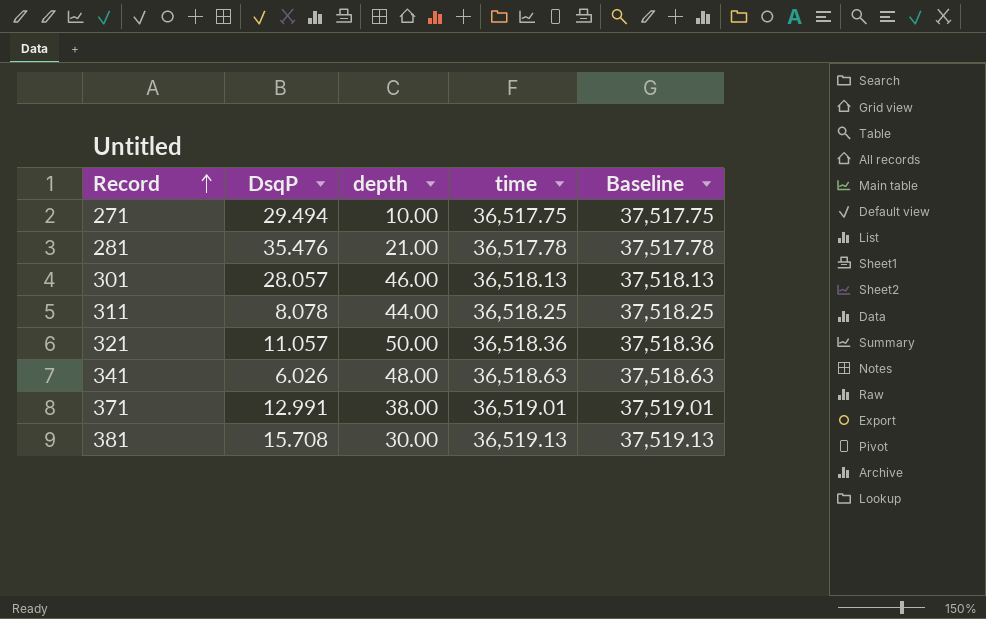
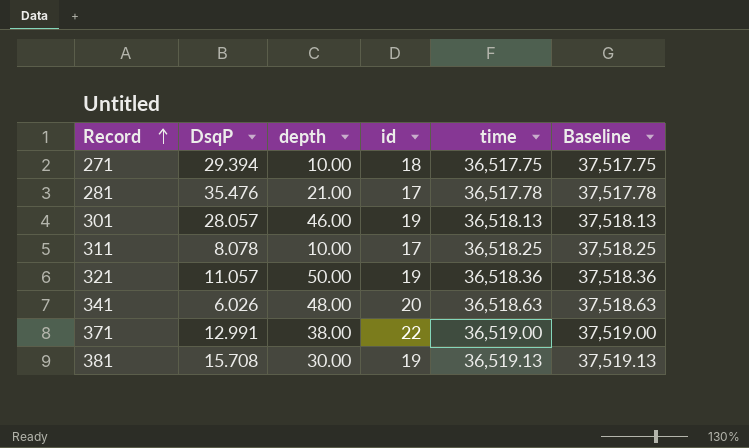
column id | position: none -> 4
271 | DsqP: 29.494 -> 29.394
311 | depth: 44.00 -> 10.00
371 | time: 36,519.01 -> 36,519.00
371 | Baseline: 37,519.01 -> 37,519.00

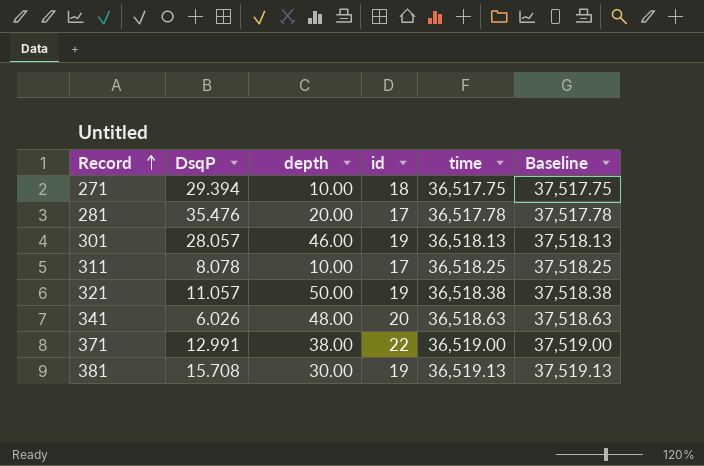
281 | depth: 21.00 -> 20.00
321 | time: 36,518.36 -> 36,518.38
321 | Baseline: 37,518.36 -> 37,518.38

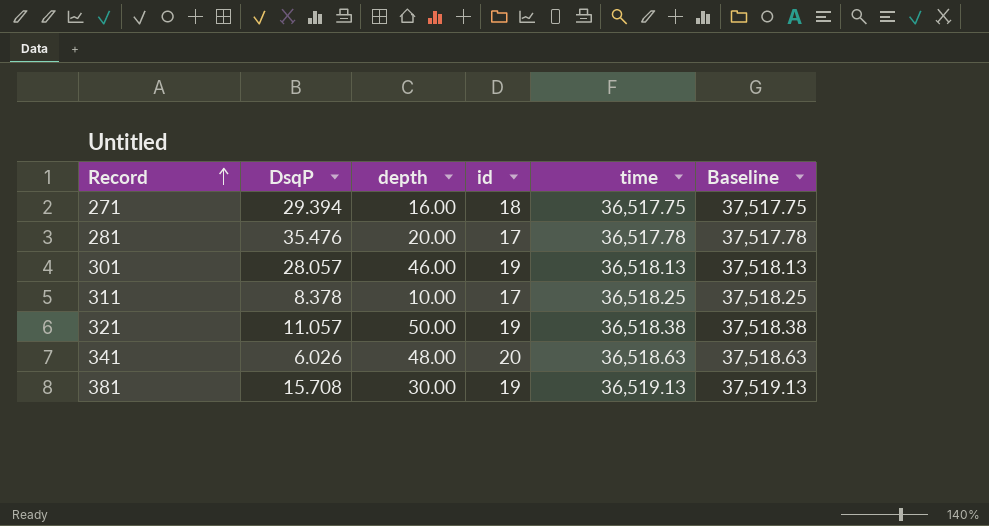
row 371: 12.991 | 38.00 | 22 | 36,519.00 | 37,519.00 -> none
271 | depth: 10.00 -> 16.00
311 | DsqP: 8.078 -> 8.378

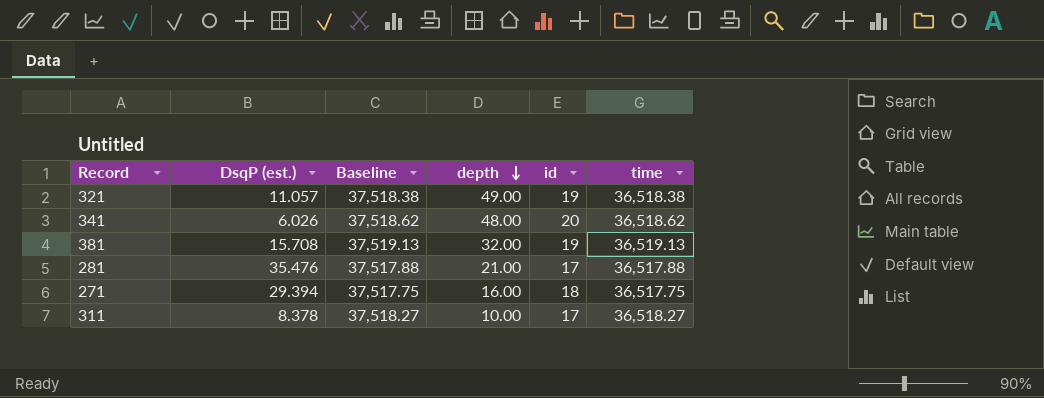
row order: Record ascending -> depth descending
column name: DsqP -> DsqP (est.)
column Baseline | position: 6 -> 3
row 301: 28.057 | 46.00 | 19 | 36,518.13 | 37,518.13 -> none
321 | depth: 50.00 -> 49.00
341 | Baseline: 37,518.63 -> 37,518.62
341 | time: 36,518.63 -> 36,518.62
381 | depth: 30.00 -> 32.00
281 | Baseline: 37,517.78 -> 37,517.88
281 | depth: 20.00 -> 21.00
281 | time: 36,517.78 -> 36,517.88
311 | Baseline: 37,518.25 -> 37,518.27
311 | time: 36,518.25 -> 36,518.27

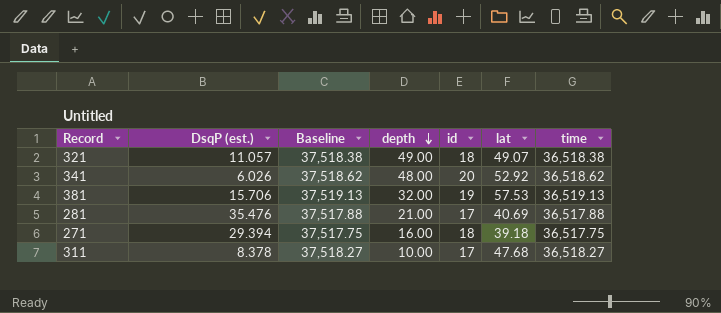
column lat | position: none -> 6
321 | id: 19 -> 18
381 | DsqP (est.): 15.708 -> 15.706

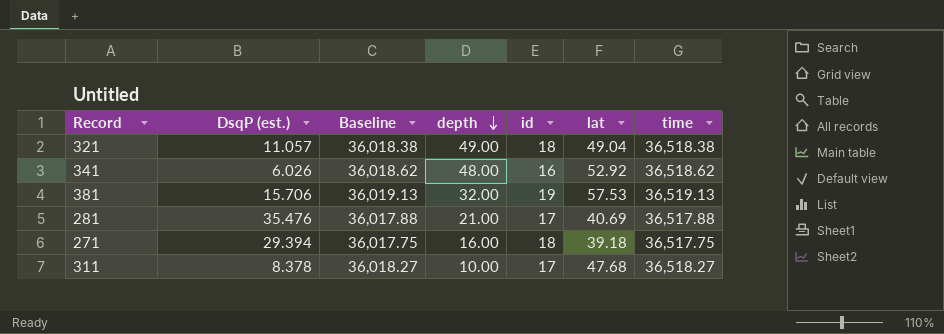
column Baseline | formula: [time] + 1000 -> [time] - 500
321 | lat: 49.07 -> 49.04
341 | id: 20 -> 16

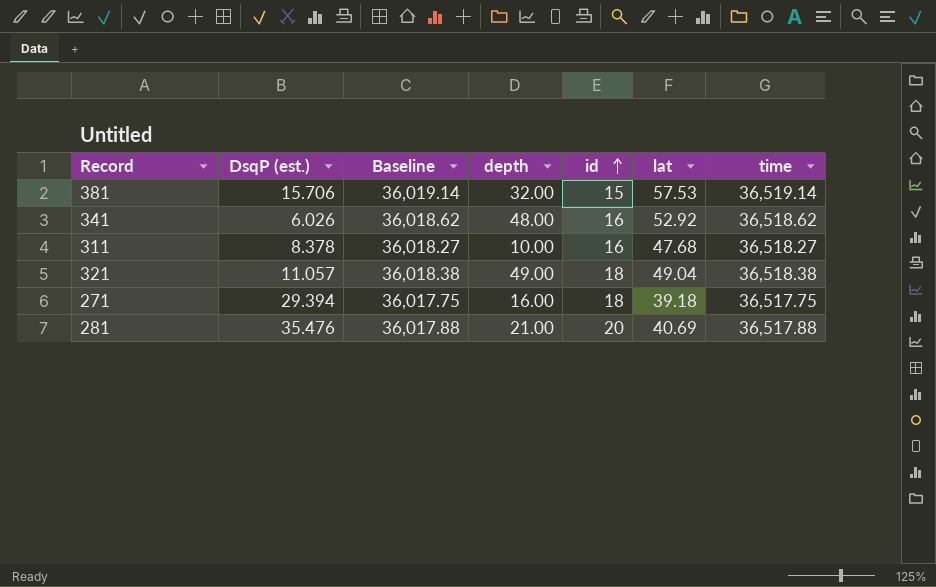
row order: depth descending -> id ascending
381 | Baseline: 36,019.13 -> 36,019.14
381 | id: 19 -> 15
381 | time: 36,519.13 -> 36,519.14
311 | id: 17 -> 16
281 | id: 17 -> 20

